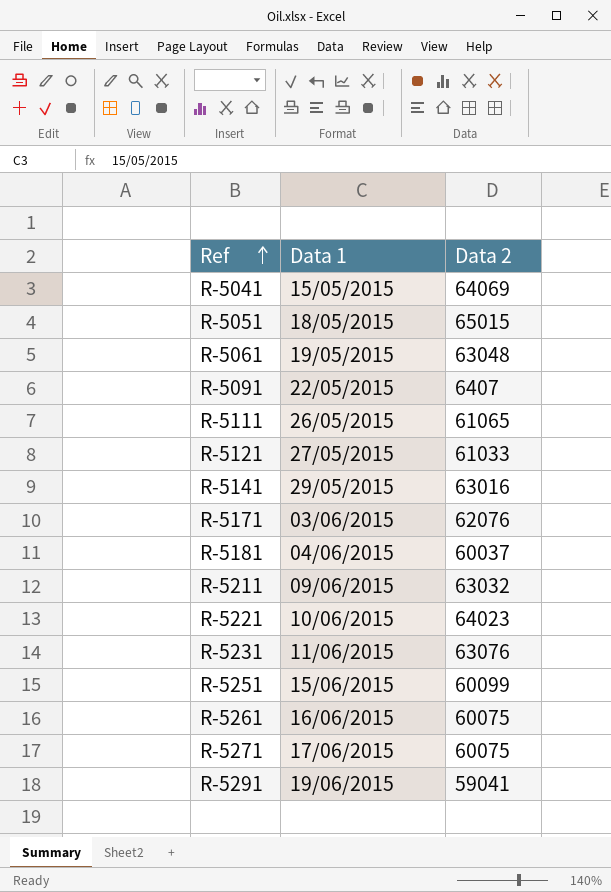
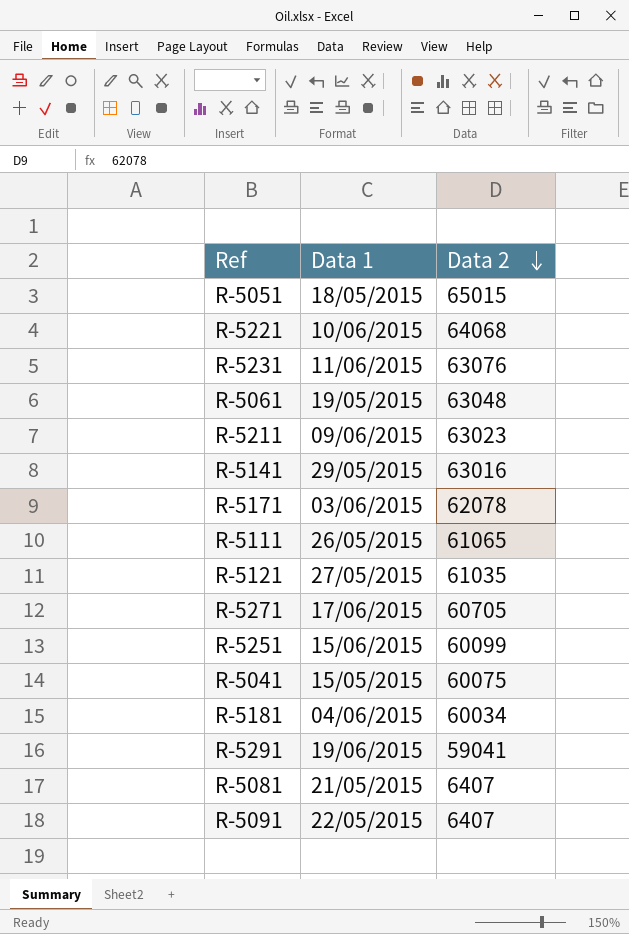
row order: Ref ascending -> Data 2 descending
row R-5261: 16/06/2015 | 60075 -> none
R-5221 | Data 2: 64023 -> 64068
R-5211 | Data 2: 63032 -> 63023
R-5171 | Data 2: 62076 -> 62078
R-5121 | Data 2: 61033 -> 61035
R-5271 | Data 2: 60075 -> 60705
R-5041 | Data 2: 64069 -> 60075
R-5181 | Data 2: 60037 -> 60034
row R-5081: none -> 21/05/2015 | 6407

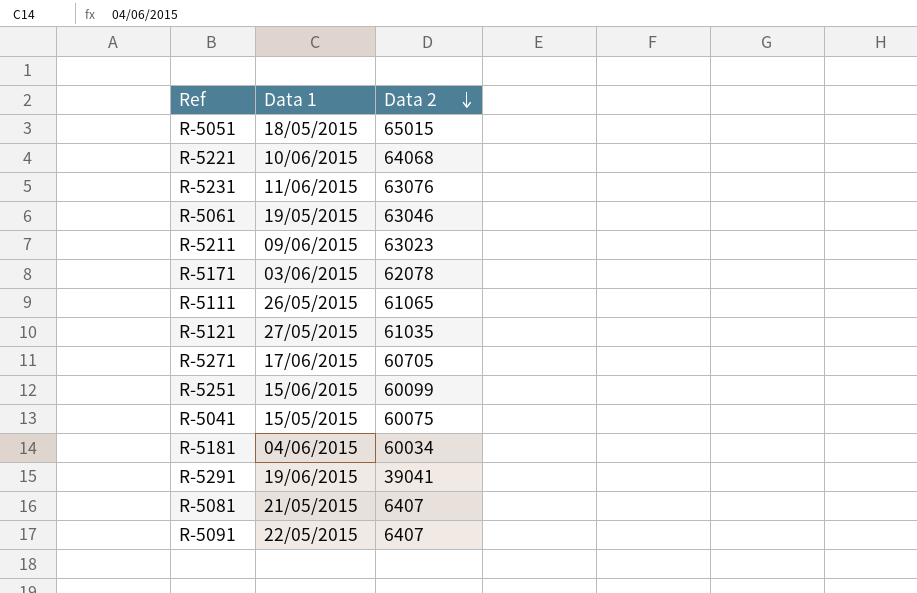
row R-5141: 29/05/2015 | 63016 -> none
R-5061 | Data 2: 63048 -> 63046
R-5291 | Data 2: 59041 -> 39041

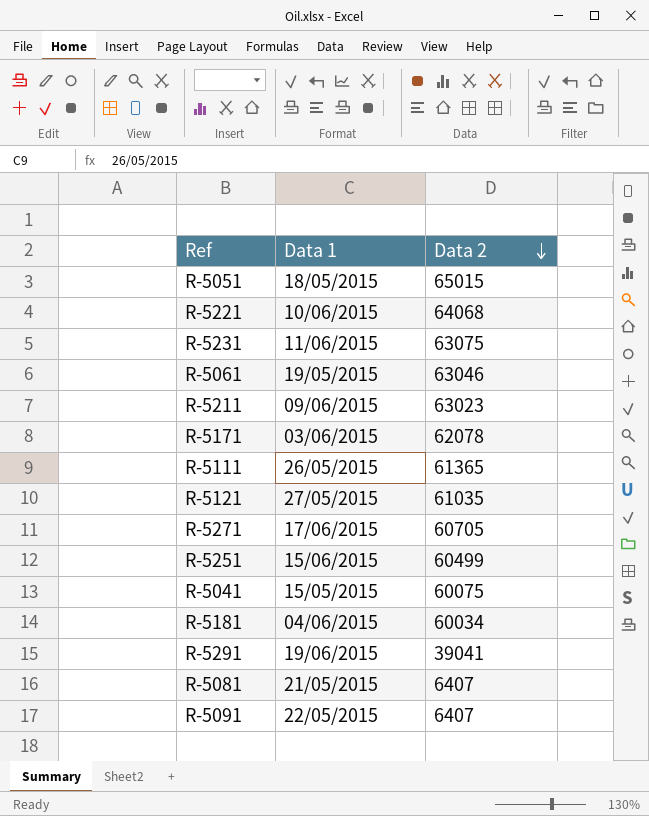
R-5231 | Data 2: 63076 -> 63075
R-5111 | Data 2: 61065 -> 61365
R-5251 | Data 2: 60099 -> 60499

